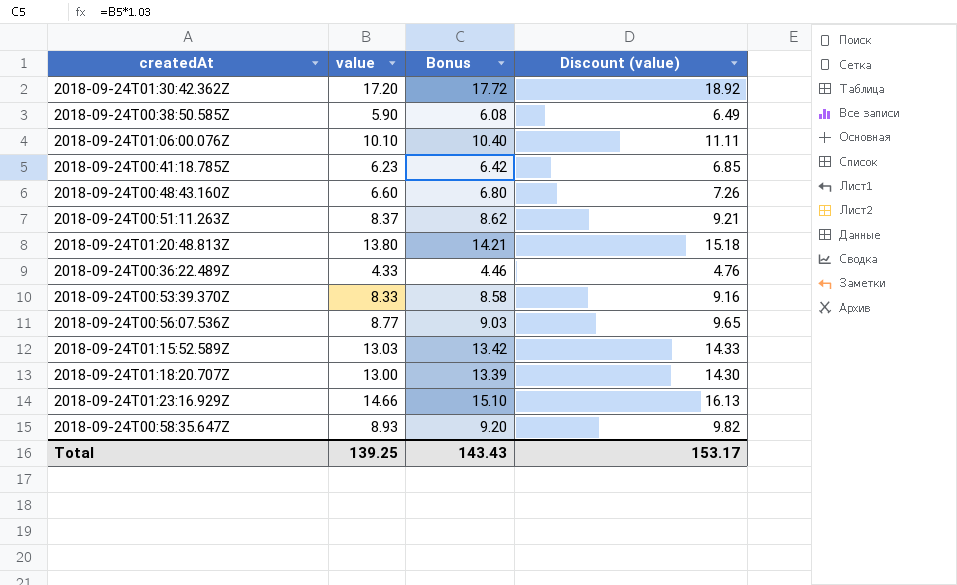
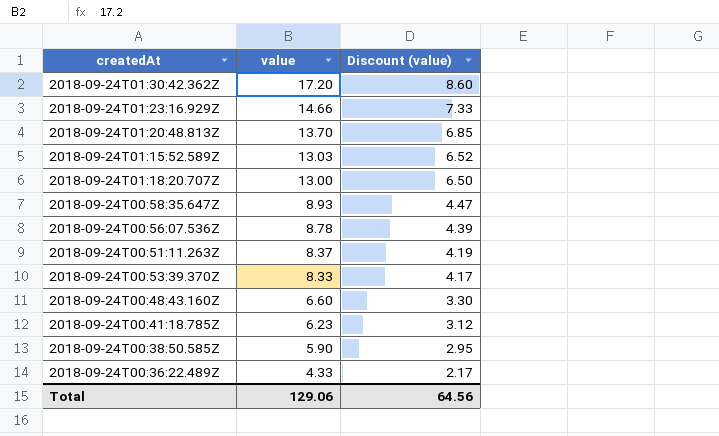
row order: none -> value descending
column Bonus | formula: [value] * 1.03 -> none
column Discount (value) | formula: [value] * 1.1 -> [value] * 0.5
row 2018-09-24T01:06:00.076Z: 10.10 | 10.40 | 11.11 -> none
2018-09-24T01:20:48.813Z | value: 13.80 -> 13.70
2018-09-24T00:56:07.536Z | value: 8.77 -> 8.78
Total | value: 139.25 -> 129.06
Total | Discount (value): 153.17 -> 64.56

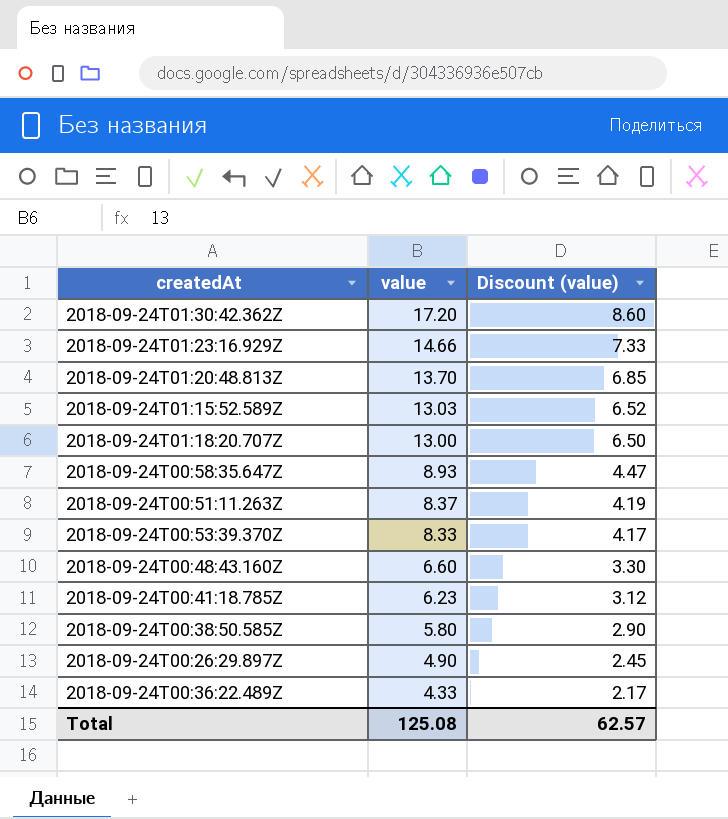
row 2018-09-24T00:56:07.536Z: 8.78 | 4.39 -> none
2018-09-24T00:38:50.585Z | value: 5.90 -> 5.80
2018-09-24T00:38:50.585Z | Discount (value): 2.95 -> 2.90
row 2018-09-24T00:26:29.897Z: none -> 4.90 | 2.45
Total | value: 129.06 -> 125.08
Total | Discount (value): 64.56 -> 62.57

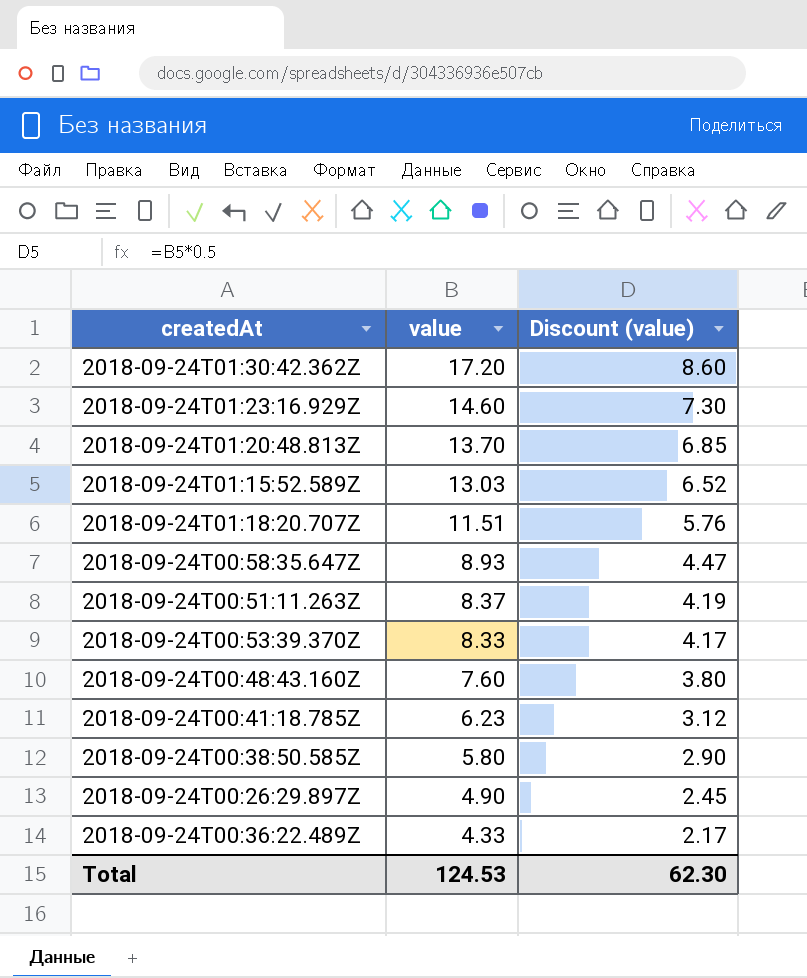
2018-09-24T01:23:16.929Z | value: 14.66 -> 14.60
2018-09-24T01:23:16.929Z | Discount (value): 7.33 -> 7.30
2018-09-24T01:18:20.707Z | value: 13.00 -> 11.51
2018-09-24T01:18:20.707Z | Discount (value): 6.50 -> 5.76
2018-09-24T00:48:43.160Z | value: 6.60 -> 7.60
2018-09-24T00:48:43.160Z | Discount (value): 3.30 -> 3.80
Total | value: 125.08 -> 124.53
Total | Discount (value): 62.57 -> 62.30

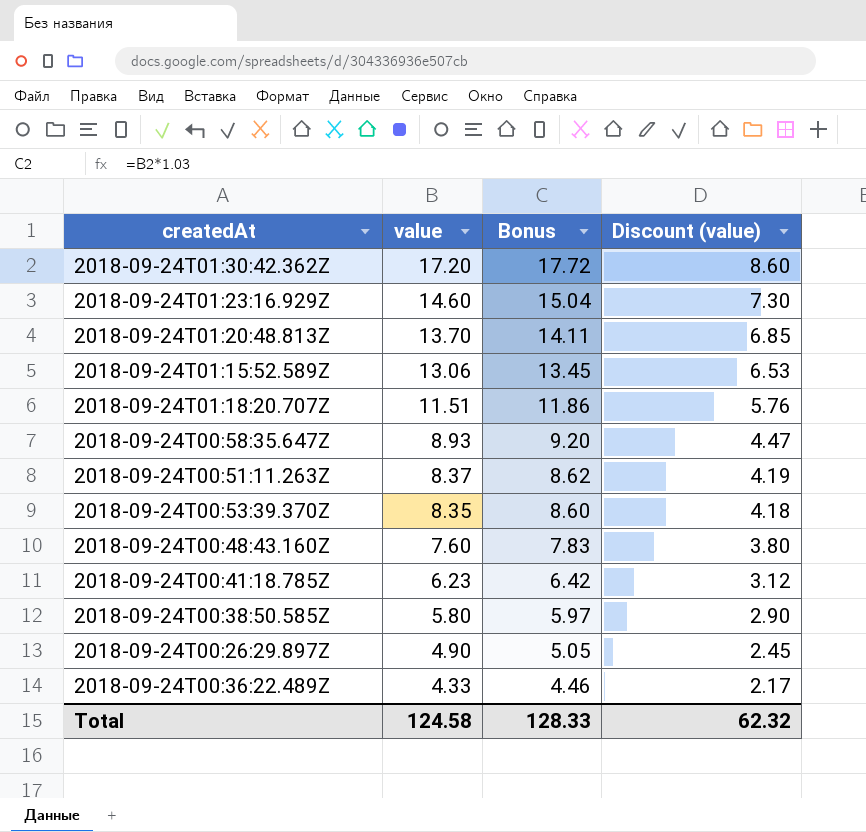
column Bonus | formula: none -> [value] * 1.03
2018-09-24T01:15:52.589Z | value: 13.03 -> 13.06
2018-09-24T01:15:52.589Z | Discount (value): 6.52 -> 6.53
2018-09-24T00:53:39.370Z | value: 8.33 -> 8.35
2018-09-24T00:53:39.370Z | Discount (value): 4.17 -> 4.18
Total | value: 124.53 -> 124.58
Total | Discount (value): 62.30 -> 62.32

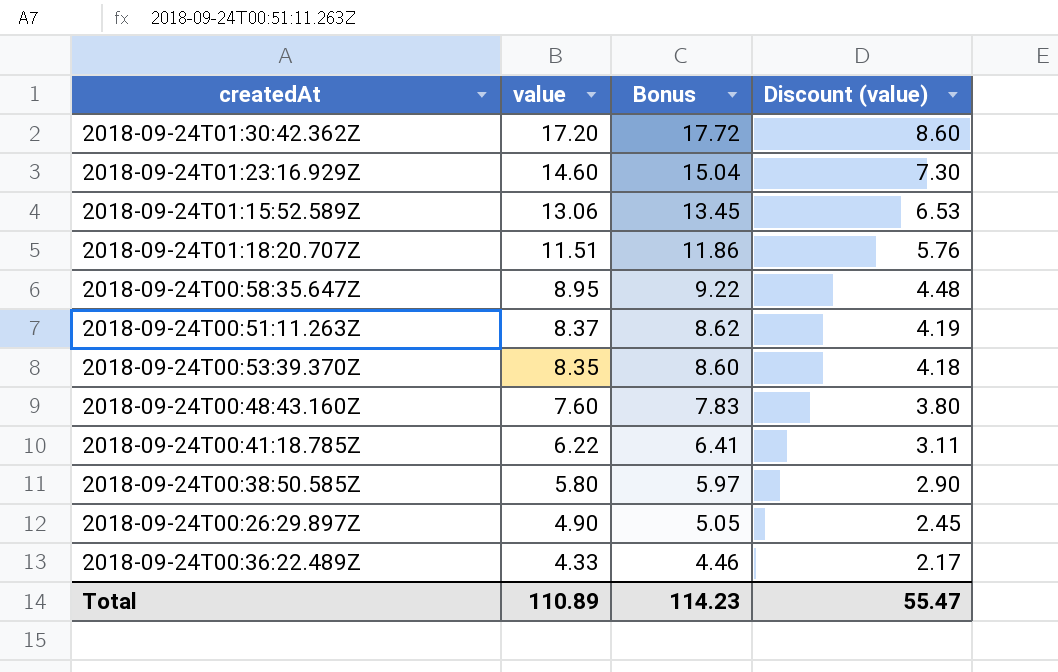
row 2018-09-24T01:20:48.813Z: 13.70 | 14.11 | 6.85 -> none
2018-09-24T00:58:35.647Z | value: 8.93 -> 8.95
2018-09-24T00:58:35.647Z | Bonus: 9.20 -> 9.22
2018-09-24T00:58:35.647Z | Discount (value): 4.47 -> 4.48
2018-09-24T00:41:18.785Z | value: 6.23 -> 6.22
2018-09-24T00:41:18.785Z | Bonus: 6.42 -> 6.41
2018-09-24T00:41:18.785Z | Discount (value): 3.12 -> 3.11
Total | value: 124.58 -> 110.89
Total | Bonus: 128.33 -> 114.23
Total | Discount (value): 62.32 -> 55.47

